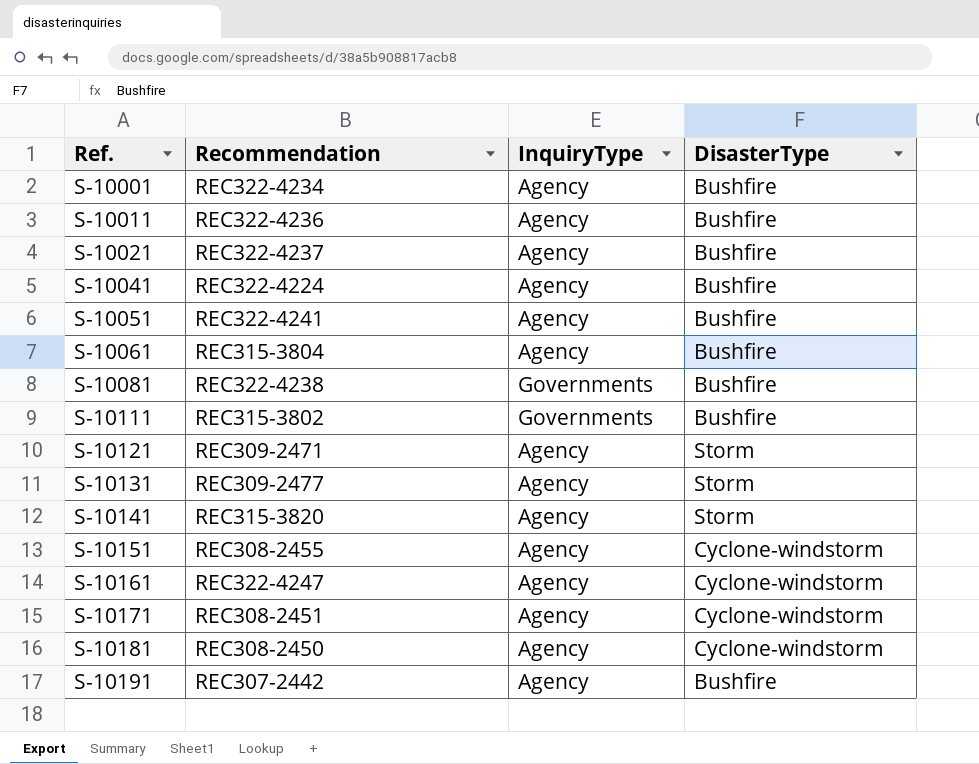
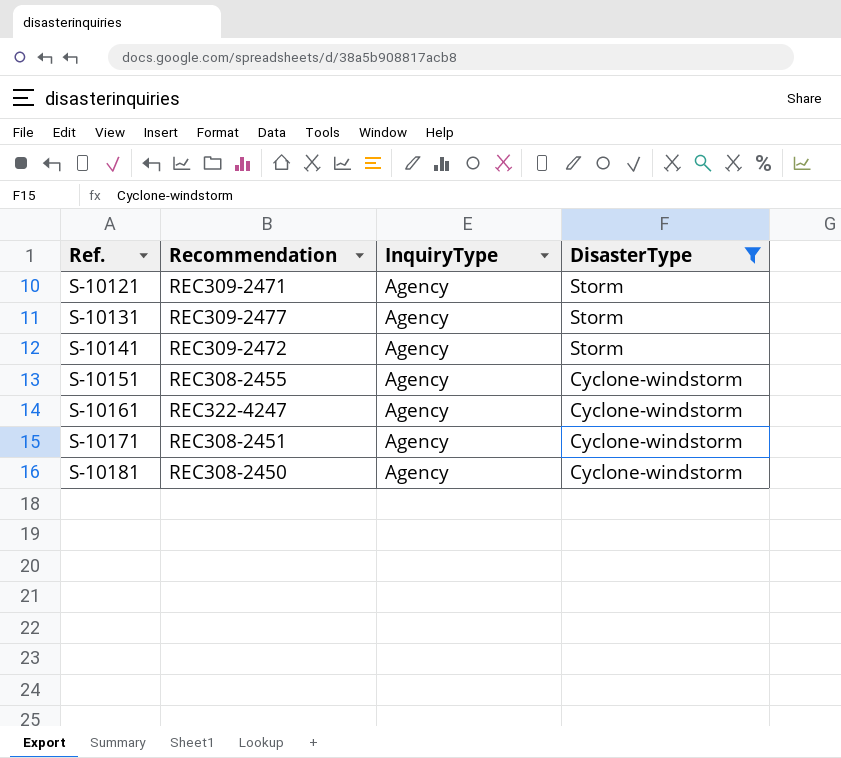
filter: none -> DisasterType != Bushfire
S-10141 | Recommendation: REC315-3820 -> REC309-2472

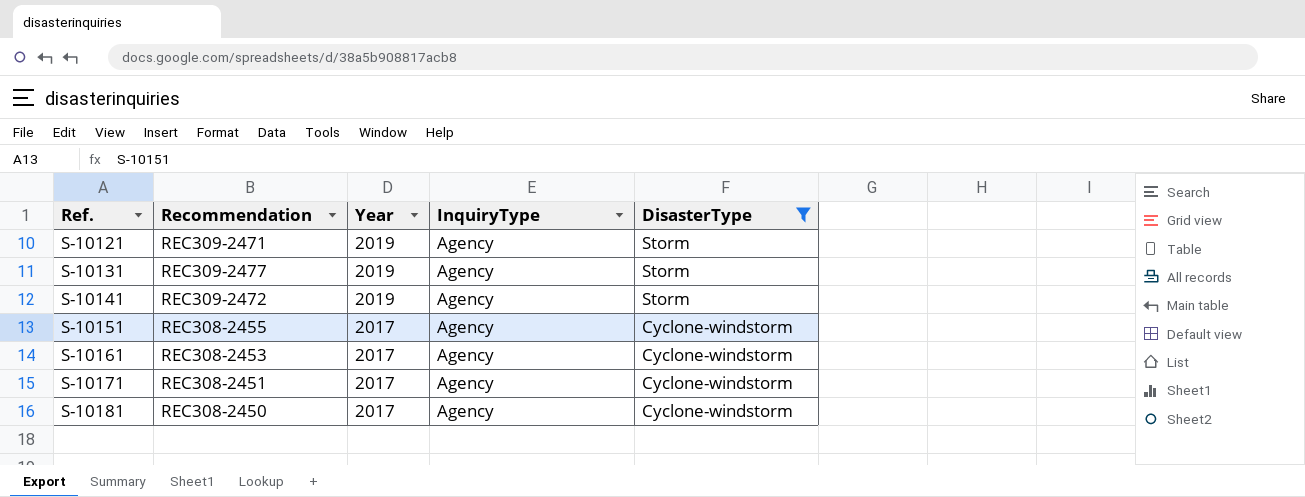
column Year | position: none -> 3
S-10161 | Recommendation: REC322-4247 -> REC308-2453

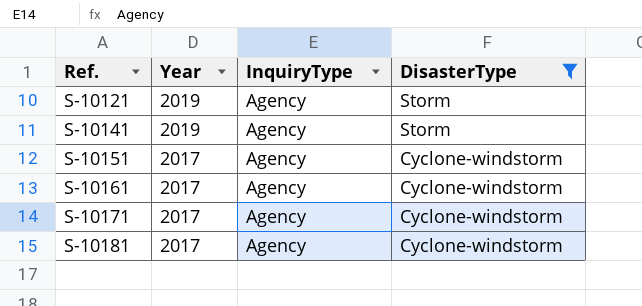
column Recommendation | position: 2 -> none
row S-10131: REC309-2477 | 2019 | Agency | Storm -> none

